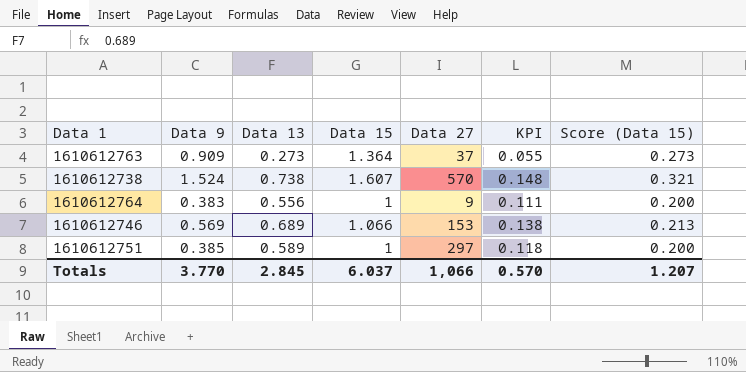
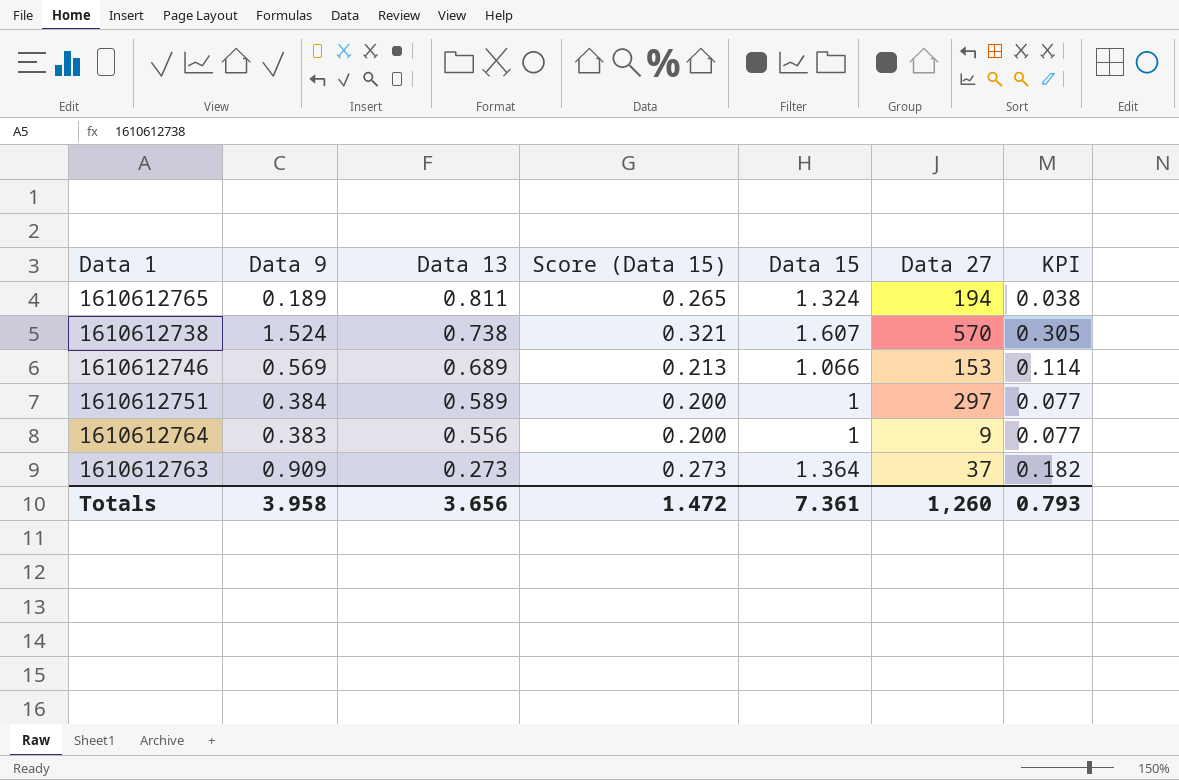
row order: none -> Data 13 descending
column Score (Data 15) | position: 7 -> 4
column KPI | formula: [Data 13] * 0.2 -> [Data 9] * 0.2
row 1610612765: none -> 0.189 | 0.811 | 0.265 | 1.324 | 194 | 0.038
1610612751 | Data 9: 0.385 -> 0.384
Totals | Data 9: 3.770 -> 3.958
Totals | Data 13: 2.845 -> 3.656
Totals | Score (Data 15): 1.207 -> 1.472
Totals | Data 15: 6.037 -> 7.361
Totals | Data 27: 1,066 -> 1,260
Totals | KPI: 0.570 -> 0.793

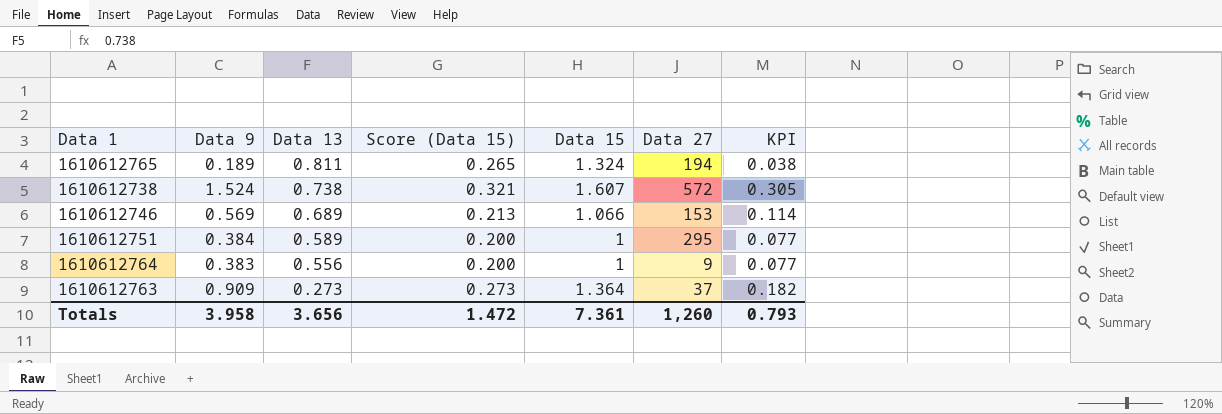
1610612738 | Data 27: 570 -> 572
1610612751 | Data 27: 297 -> 295

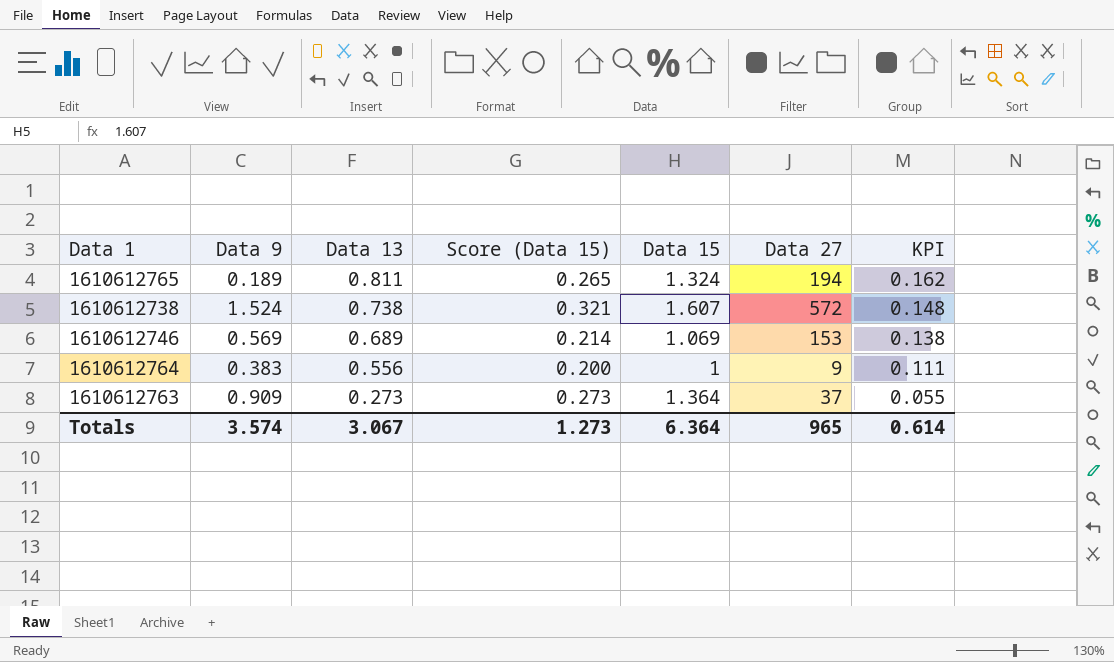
column KPI | formula: [Data 9] * 0.2 -> [Data 13] * 0.2
row 1610612751: 0.384 | 0.589 | 0.200 | 1 | 295 | 0.077 -> none
1610612746 | Score (Data 15): 0.213 -> 0.214
1610612746 | Data 15: 1.066 -> 1.069
Totals | Data 9: 3.958 -> 3.574
Totals | Data 13: 3.656 -> 3.067
Totals | Score (Data 15): 1.472 -> 1.273
Totals | Data 15: 7.361 -> 6.364
Totals | Data 27: 1,260 -> 965
Totals | KPI: 0.793 -> 0.614

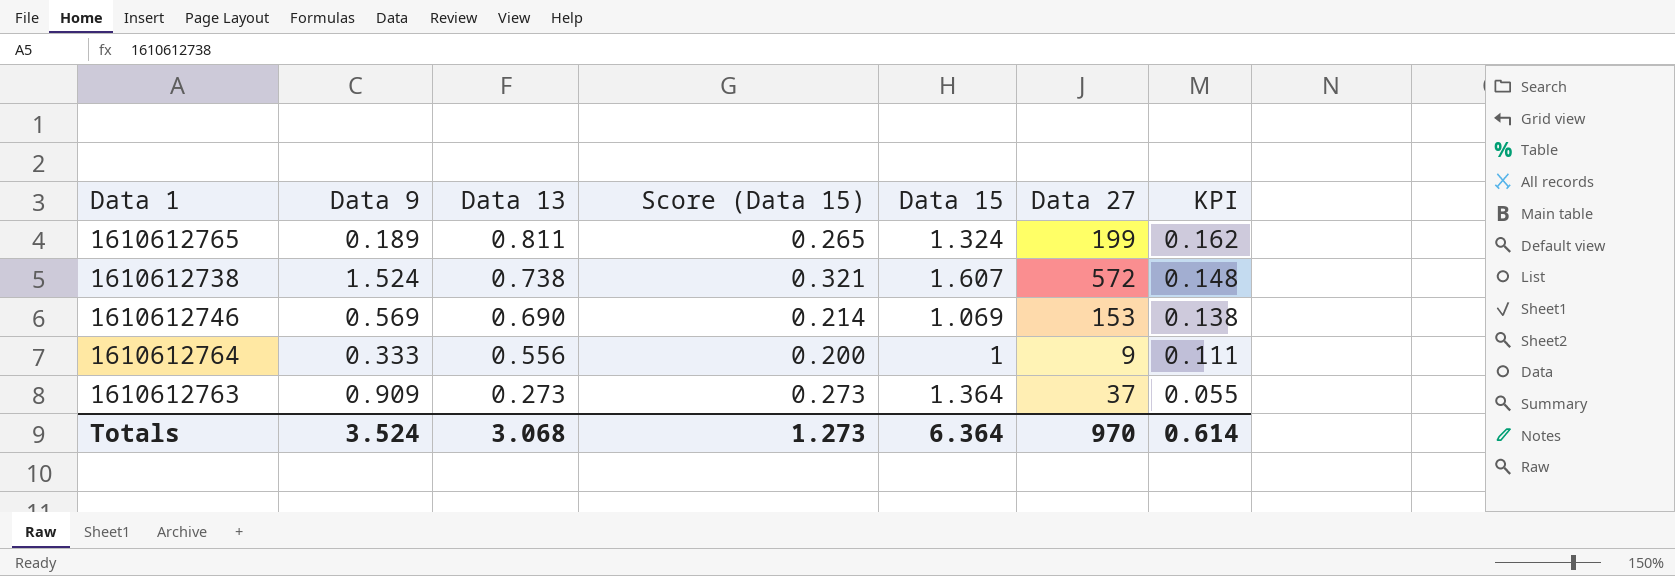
1610612765 | Data 27: 194 -> 199
1610612746 | Data 13: 0.689 -> 0.690
1610612764 | Data 9: 0.383 -> 0.333
Totals | Data 9: 3.574 -> 3.524
Totals | Data 13: 3.067 -> 3.068
Totals | Data 27: 965 -> 970

